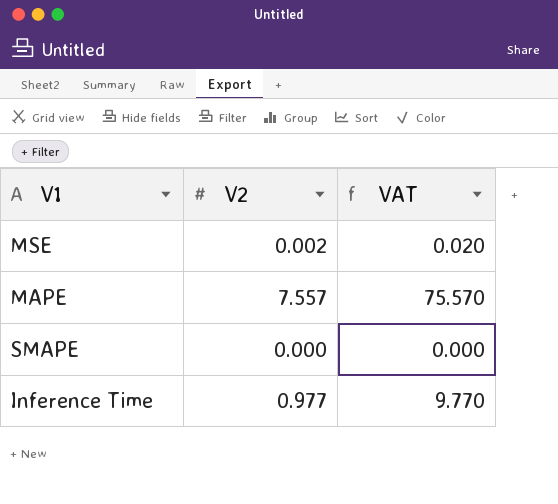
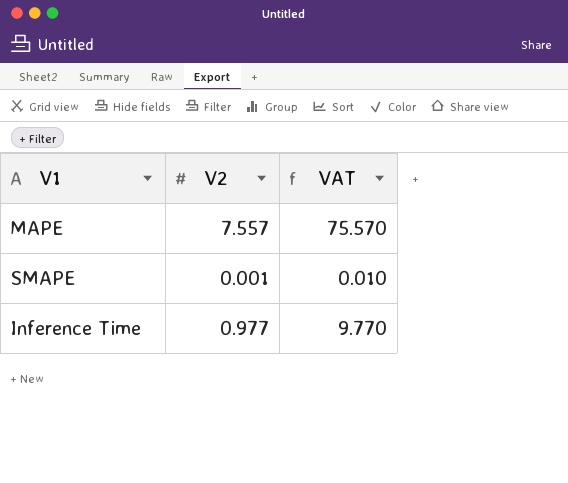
row MSE: 0.002 | 0.020 -> none
SMAPE | V2: 0.000 -> 0.001
SMAPE | VAT: 0.000 -> 0.010

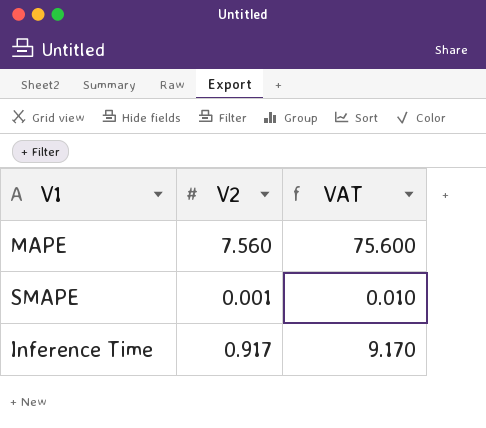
MAPE | V2: 7.557 -> 7.560
MAPE | VAT: 75.570 -> 75.600
Inference Time | V2: 0.977 -> 0.917
Inference Time | VAT: 9.770 -> 9.170

